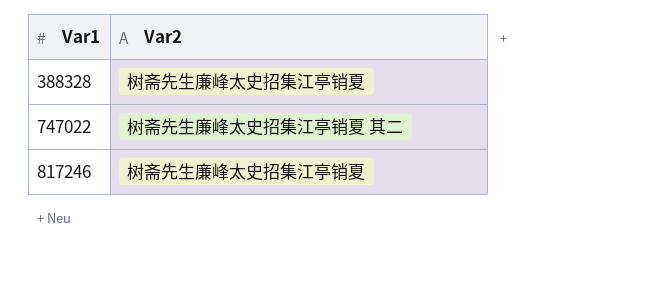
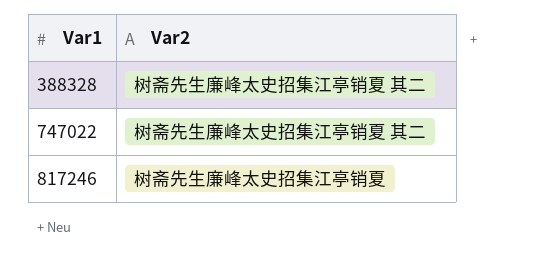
388328 | Var2: 树斋先生廉峰太史招集江亭销夏 -> 树斋先生廉峰太史招集江亭销夏 其二

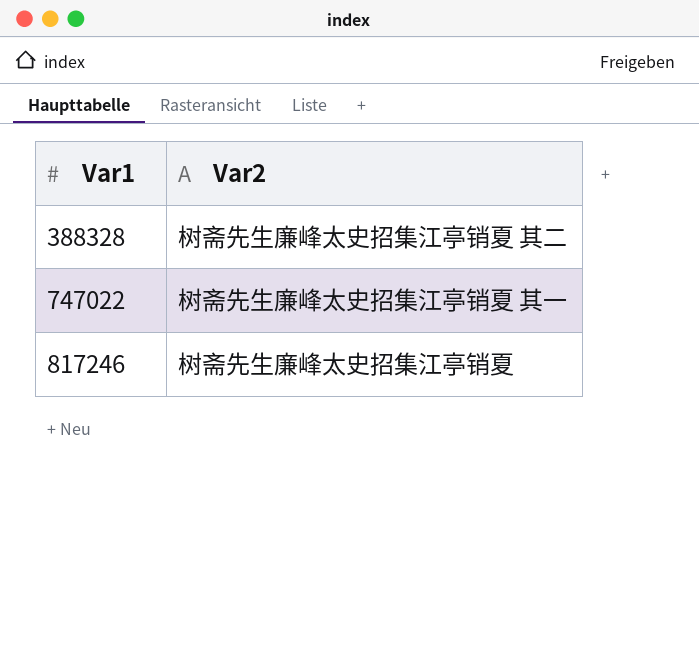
747022 | Var2: 树斋先生廉峰太史招集江亭销夏 其二 -> 树斋先生廉峰太史招集江亭销夏 其一

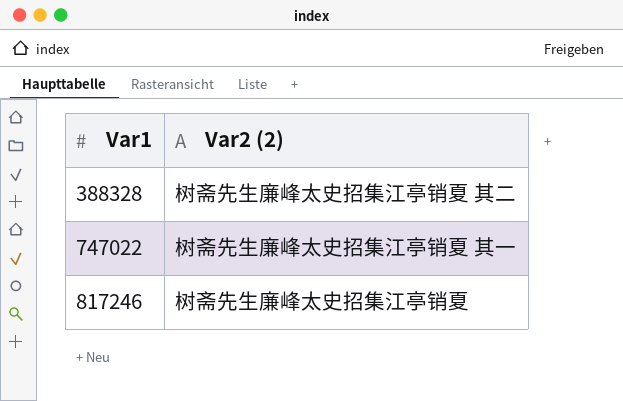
column name: Var2 -> Var2 (2)

